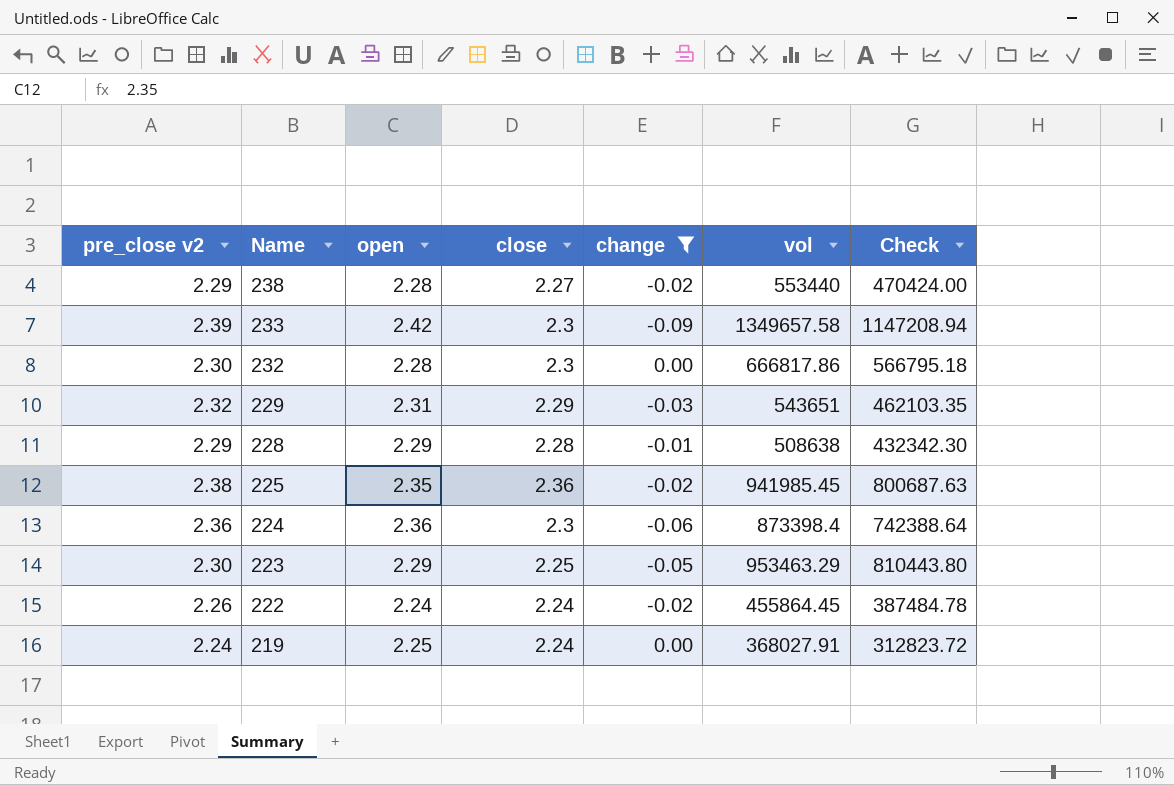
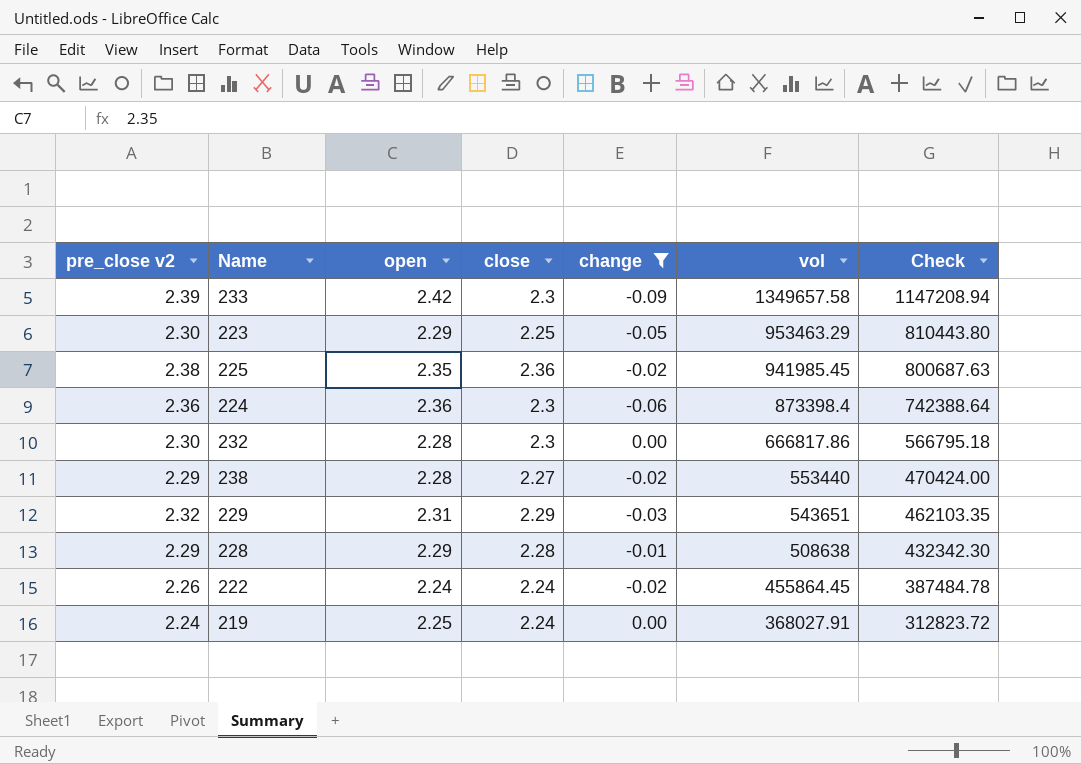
row order: Name descending -> vol descending

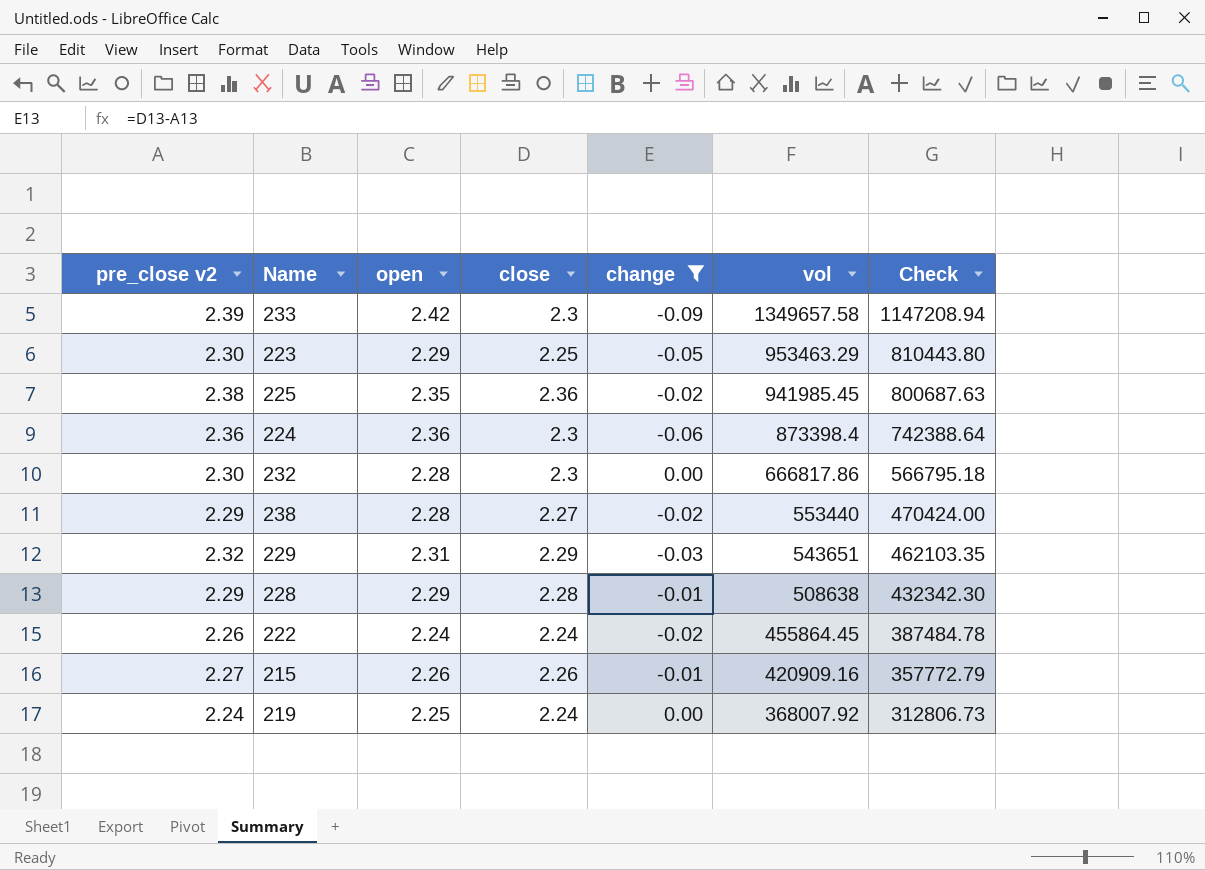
row 215: none -> 2.27 | 2.26 | 2.26 | -0.01 | 420909.16 | 357772.79
219 | vol: 368027.91 -> 368007.92
219 | Check: 312823.72 -> 312806.73

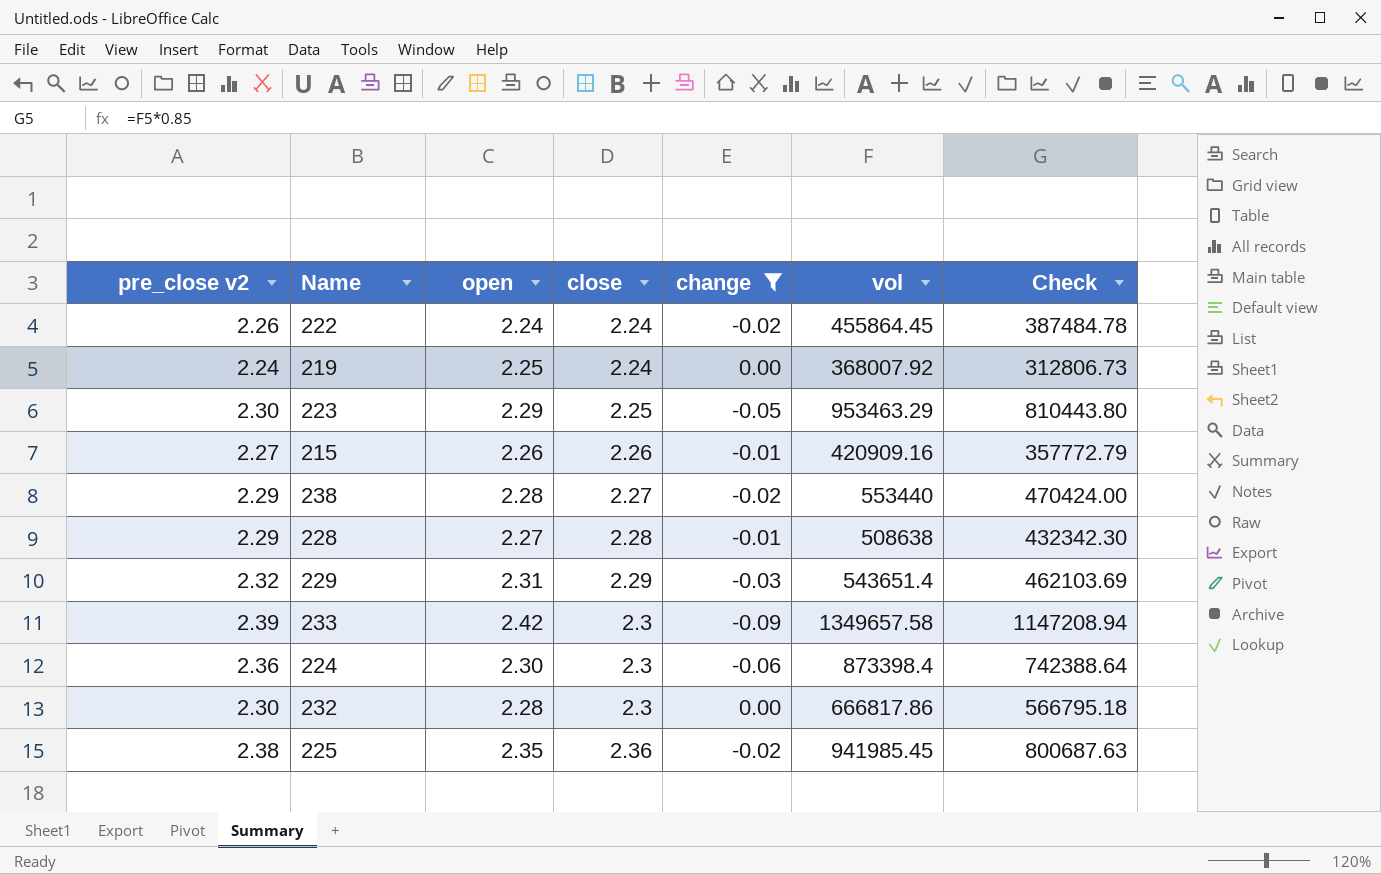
row order: vol descending -> close ascending
228 | open: 2.29 -> 2.27
229 | vol: 543651 -> 543651.4
229 | Check: 462103.35 -> 462103.69
224 | open: 2.36 -> 2.30

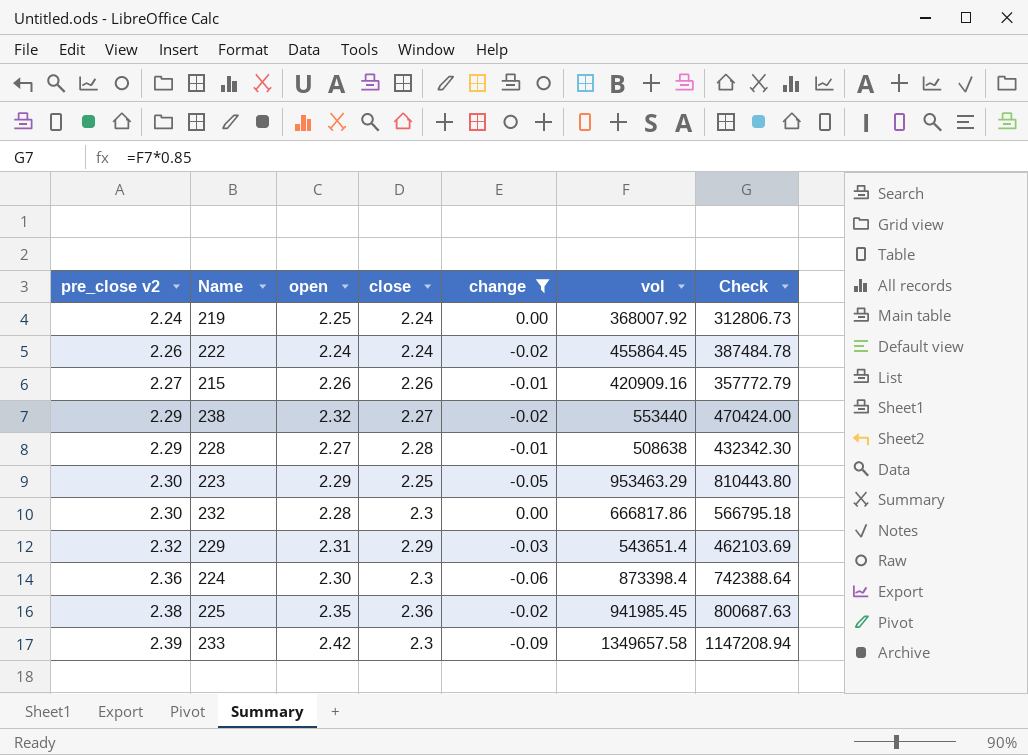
row order: close ascending -> pre_close v2 ascending
238 | open: 2.28 -> 2.32

